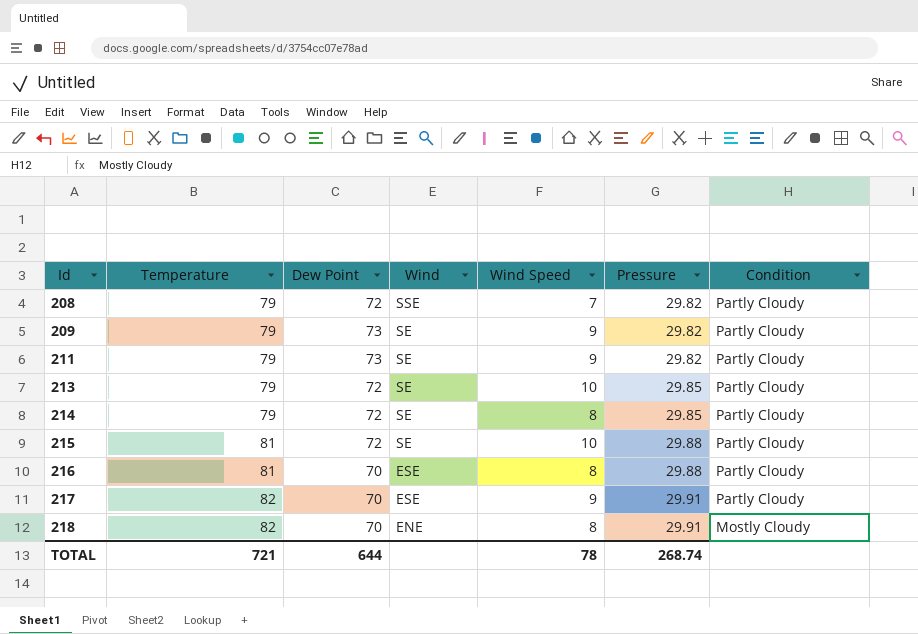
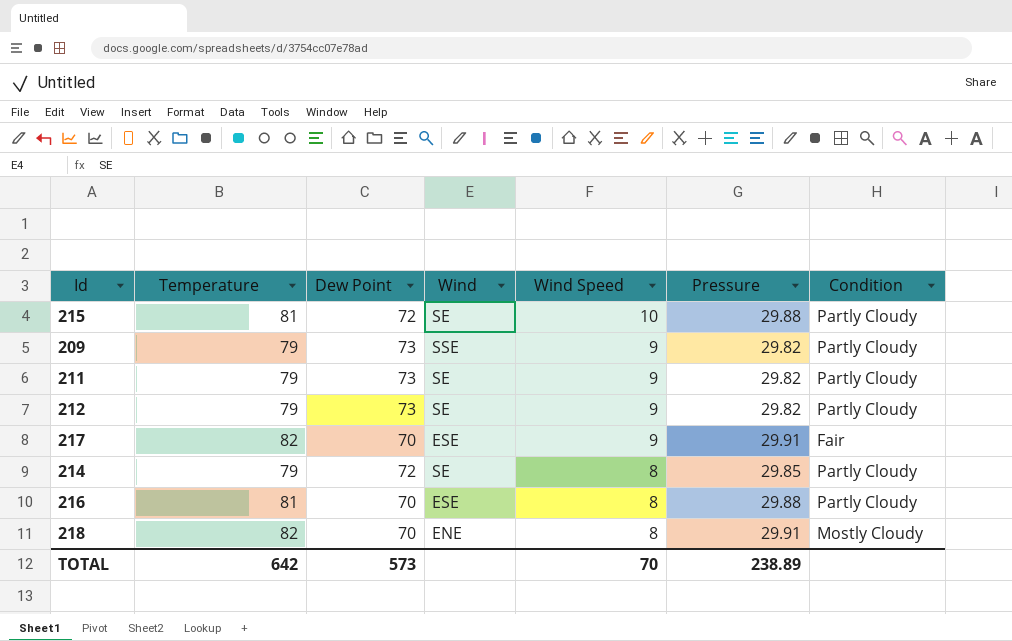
row order: Id ascending -> Wind Speed descending
row 208: 79 | 72 | SSE | 7 | 29.82 | Partly Cloudy -> none
row 213: 79 | 72 | SE | 10 | 29.85 | Partly Cloudy -> none
209 | Wind: SE -> SSE
row 212: none -> 79 | 73 | SE | 9 | 29.82 | Partly Cloudy
217 | Condition: Partly Cloudy -> Fair
TOTAL | Temperature: 721 -> 642
TOTAL | Dew Point: 644 -> 573
TOTAL | Wind Speed: 78 -> 70
TOTAL | Pressure: 268.74 -> 238.89

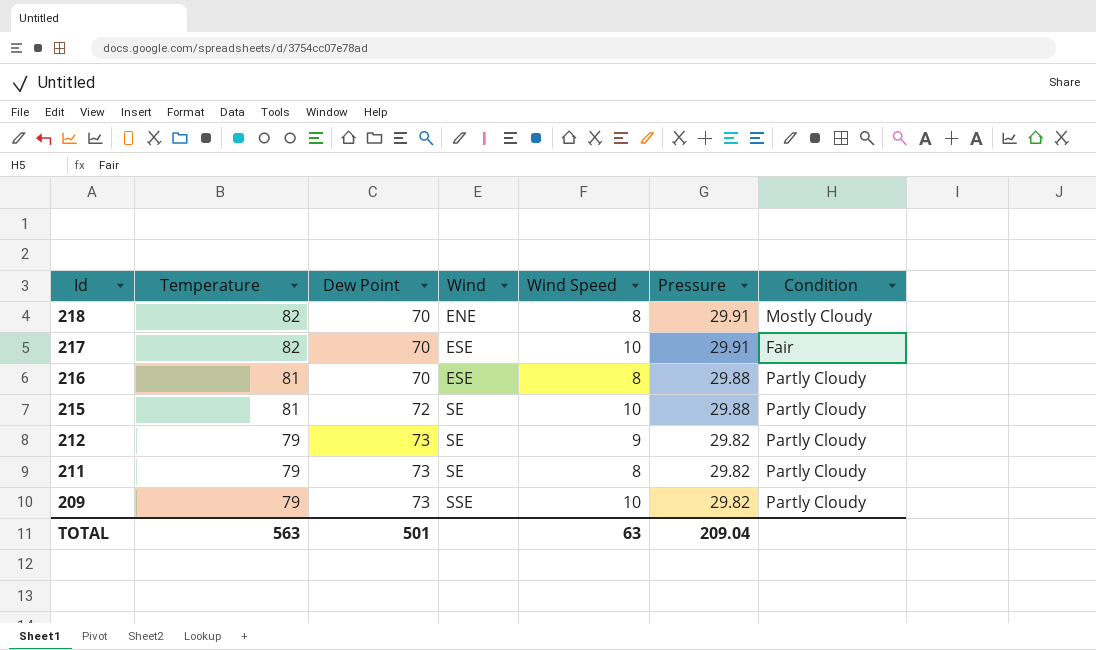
row order: Wind Speed descending -> Id descending
row 214: 79 | 72 | SE | 8 | 29.85 | Partly Cloudy -> none
217 | Wind Speed: 9 -> 10
211 | Wind Speed: 9 -> 8
209 | Wind Speed: 9 -> 10
TOTAL | Temperature: 642 -> 563
TOTAL | Dew Point: 573 -> 501
TOTAL | Wind Speed: 70 -> 63
TOTAL | Pressure: 238.89 -> 209.04

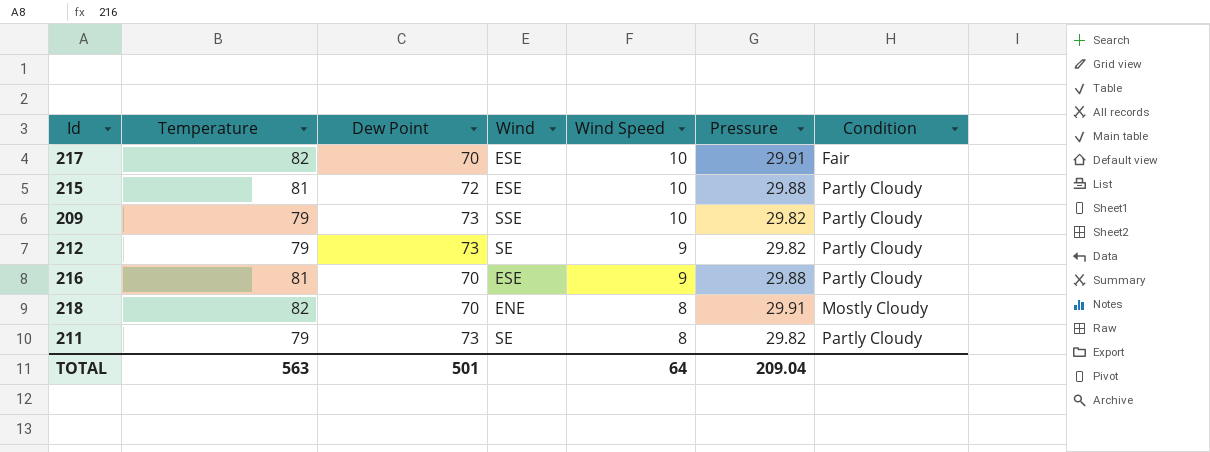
row order: Id descending -> Wind Speed descending
215 | Wind: SE -> ESE
216 | Wind Speed: 8 -> 9
TOTAL | Wind Speed: 63 -> 64

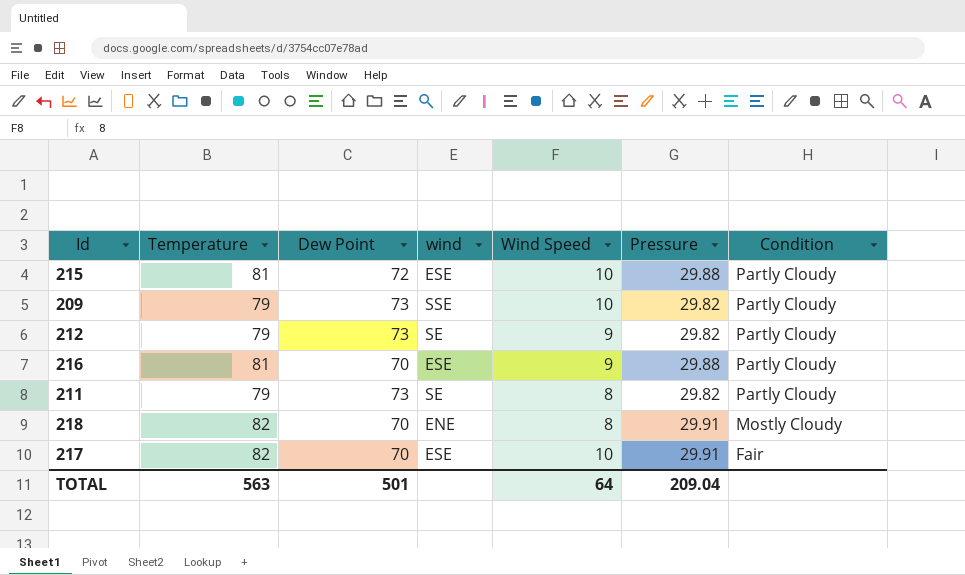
row order: Wind Speed descending -> Condition descending
column name: Wind -> wind

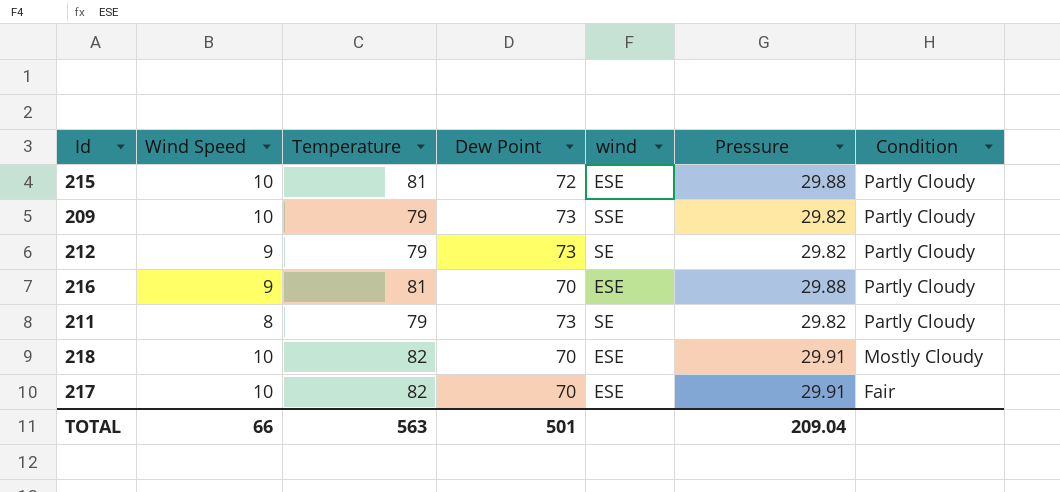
column Wind Speed | position: 5 -> 2
218 | Wind Speed: 8 -> 10
218 | wind: ENE -> ESE
TOTAL | Wind Speed: 64 -> 66

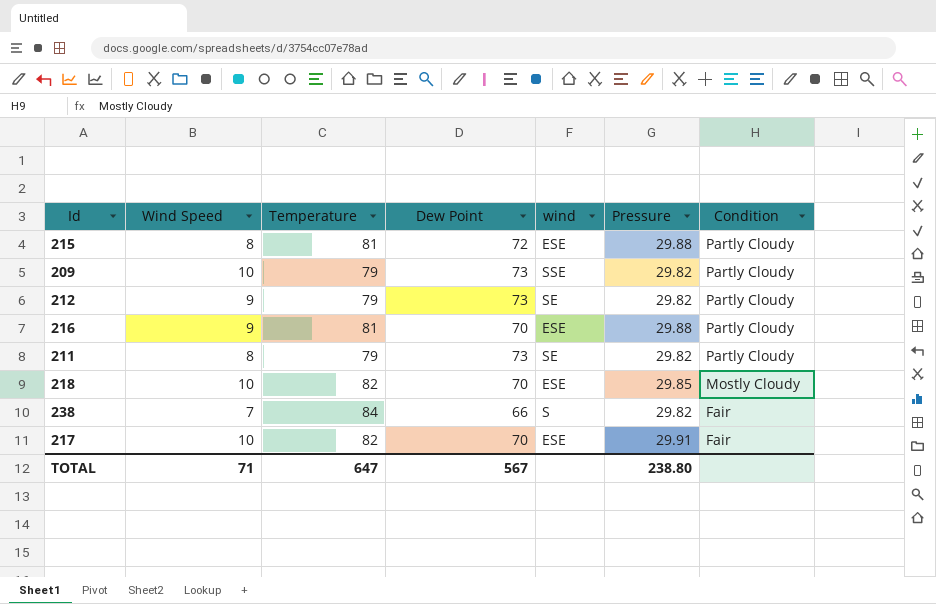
215 | Wind Speed: 10 -> 8
218 | Pressure: 29.91 -> 29.85
row 238: none -> 7 | 84 | 66 | S | 29.82 | Fair
TOTAL | Wind Speed: 66 -> 71
TOTAL | Temperature: 563 -> 647
TOTAL | Dew Point: 501 -> 567
TOTAL | Pressure: 209.04 -> 238.80

